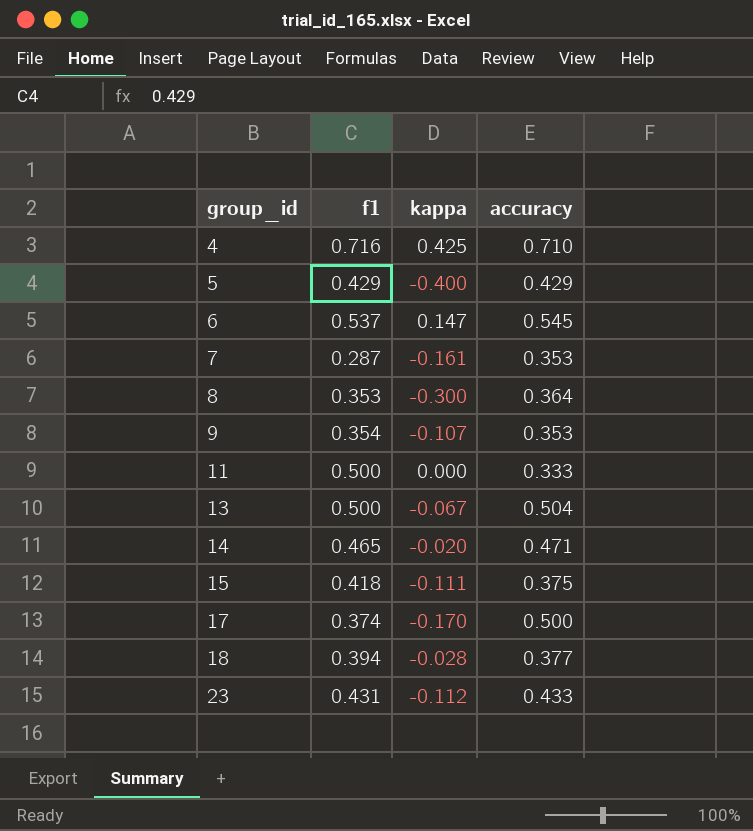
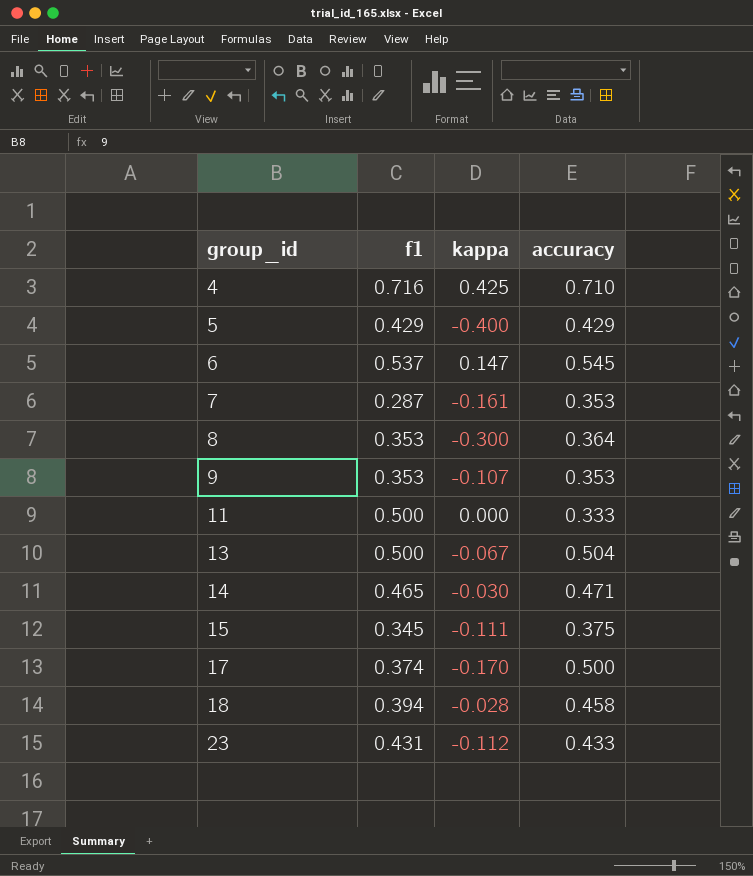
9 | f1: 0.354 -> 0.353
14 | kappa: -0.020 -> -0.030
15 | f1: 0.418 -> 0.345
18 | accuracy: 0.377 -> 0.458

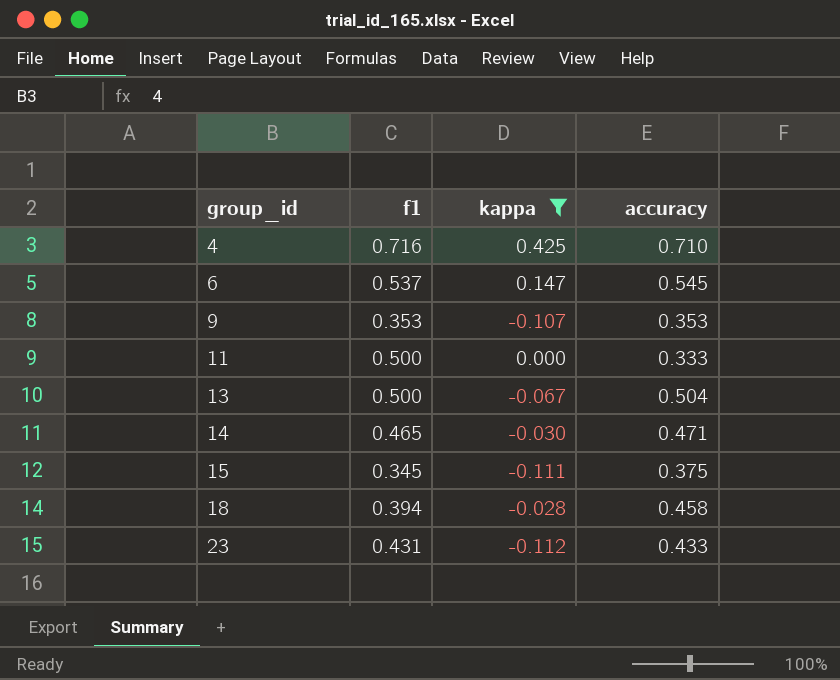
filter: none -> kappa >= -0.112

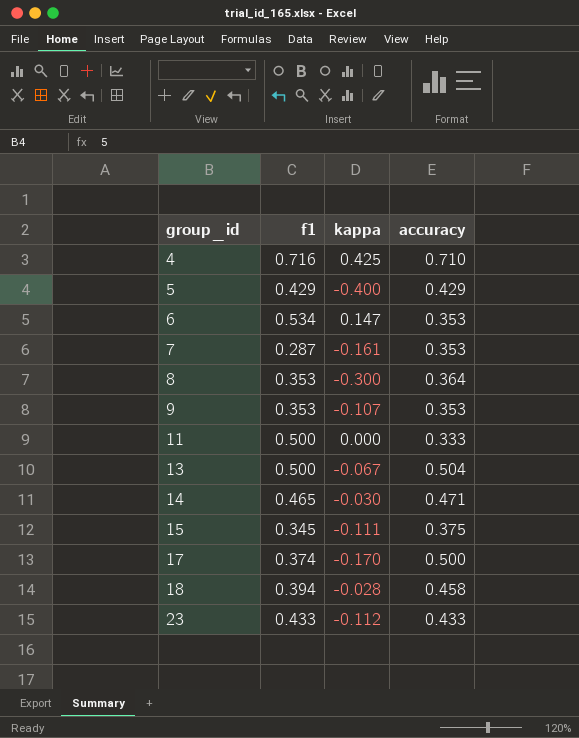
filter: kappa >= -0.112 -> none
6 | f1: 0.537 -> 0.534
6 | accuracy: 0.545 -> 0.353
23 | f1: 0.431 -> 0.433

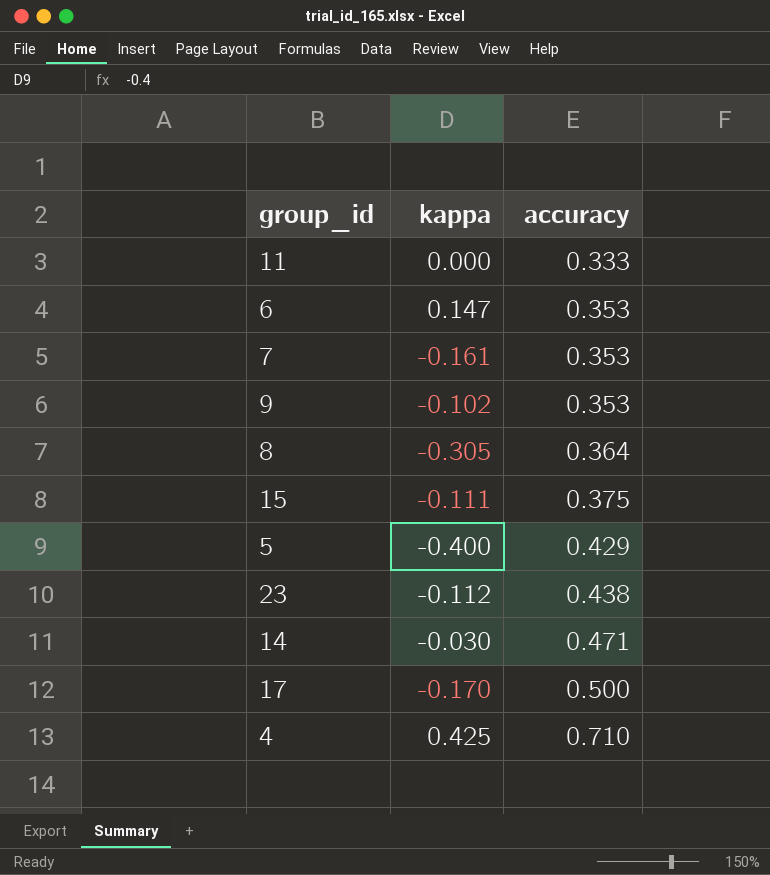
row order: group_id ascending -> accuracy ascending
column f1 | position: 2 -> none
row 13: 0.500 | -0.067 | 0.504 -> none
row 18: 0.394 | -0.028 | 0.458 -> none
9 | kappa: -0.107 -> -0.102
8 | kappa: -0.300 -> -0.305
23 | accuracy: 0.433 -> 0.438

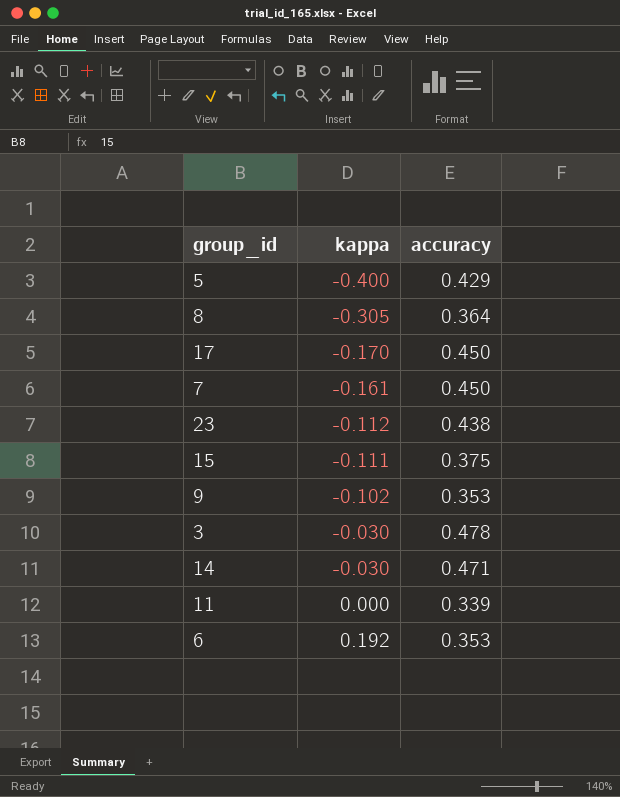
row order: accuracy ascending -> kappa ascending
row 4: 0.425 | 0.710 -> none
17 | accuracy: 0.500 -> 0.450
7 | accuracy: 0.353 -> 0.450
row 3: none -> -0.030 | 0.478
11 | accuracy: 0.333 -> 0.339
6 | kappa: 0.147 -> 0.192

